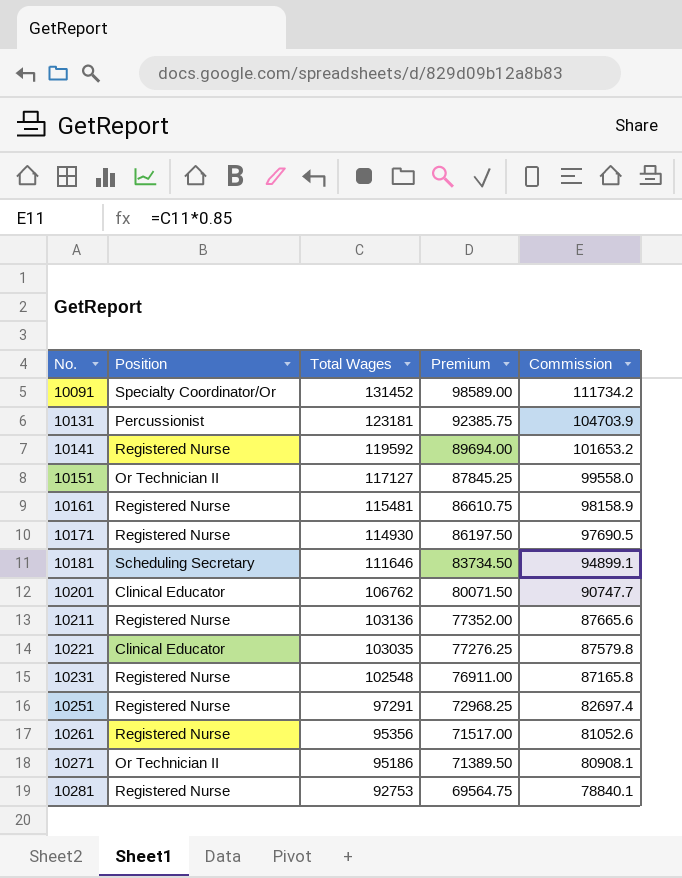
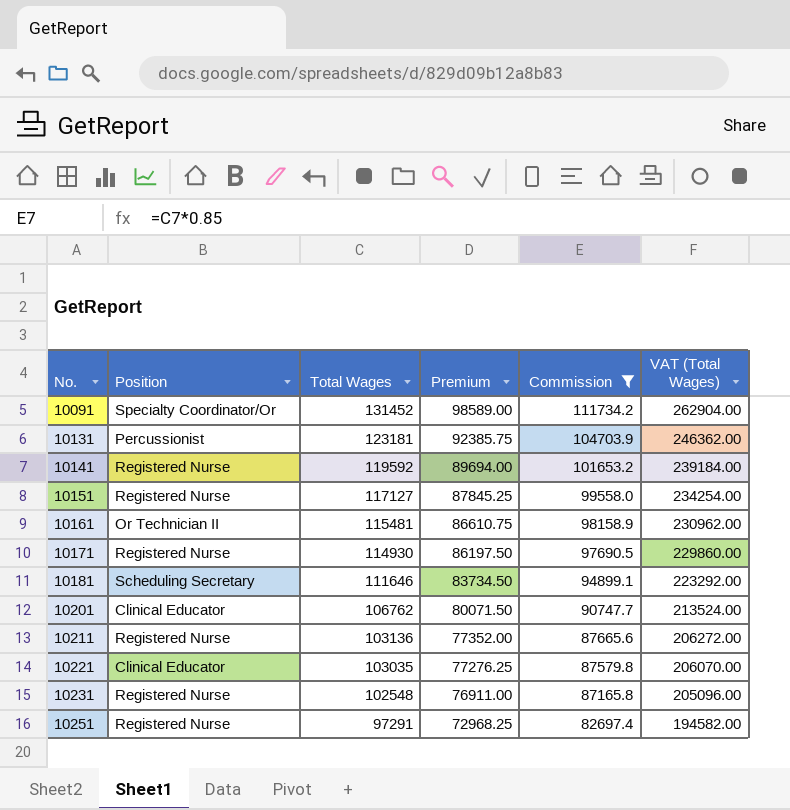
filter: none -> Commission >= 82697.4
column VAT (Total Wages) | formula: none -> [Total Wages] * 2
10151 | Position: Or Technician II -> Registered Nurse
10161 | Position: Registered Nurse -> Or Technician II

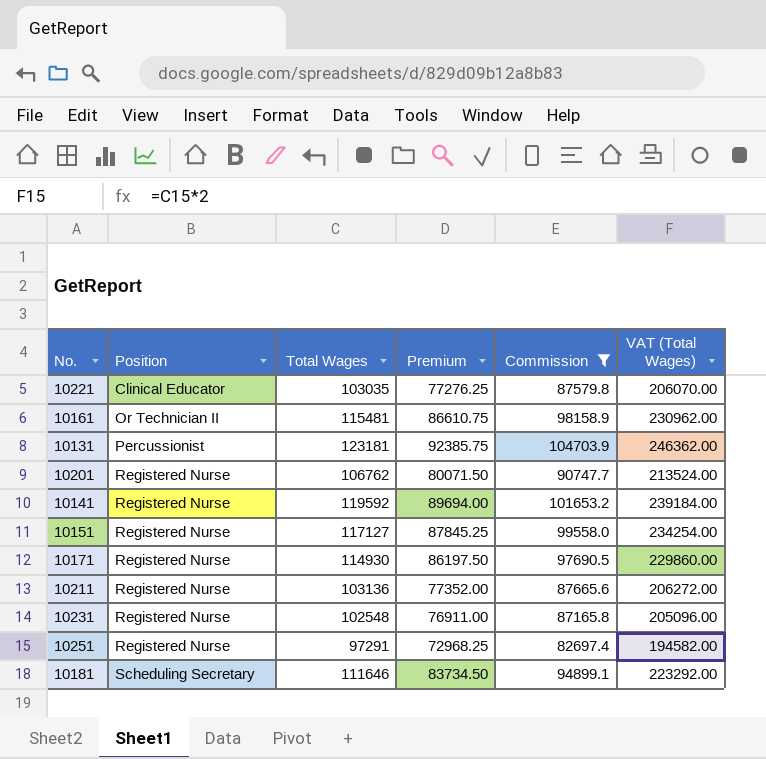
row order: No. ascending -> Position ascending
row 10091: Specialty Coordinator/Or | 131452 | 98589.00 | 111734.2 | 262904.00 -> none
10201 | Position: Clinical Educator -> Registered Nurse

